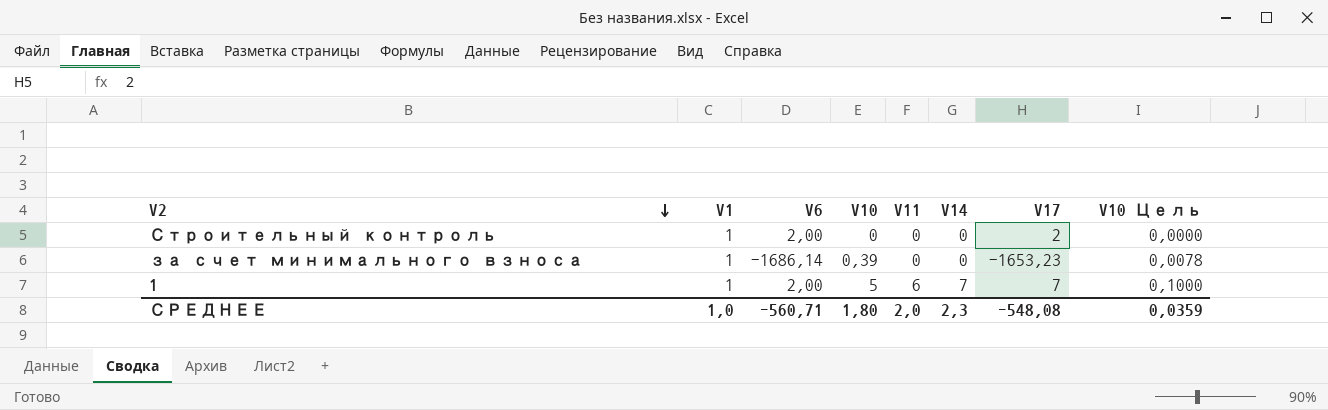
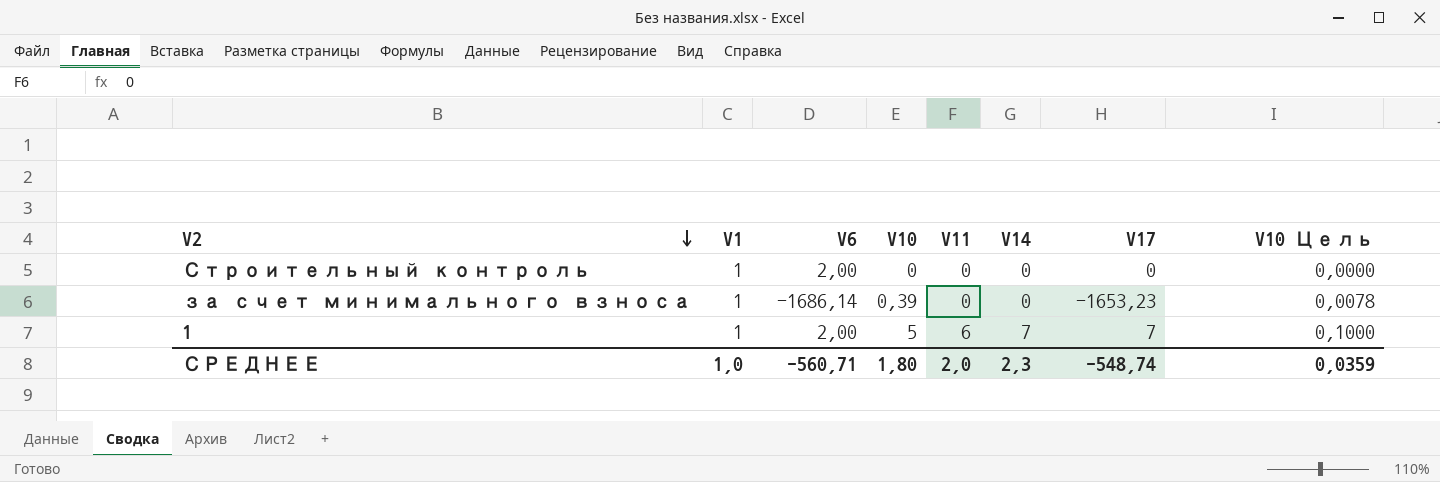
Строительный контроль | V17: 2 -> 0
СРЕДНЕЕ | V17: -548,08 -> -548,74

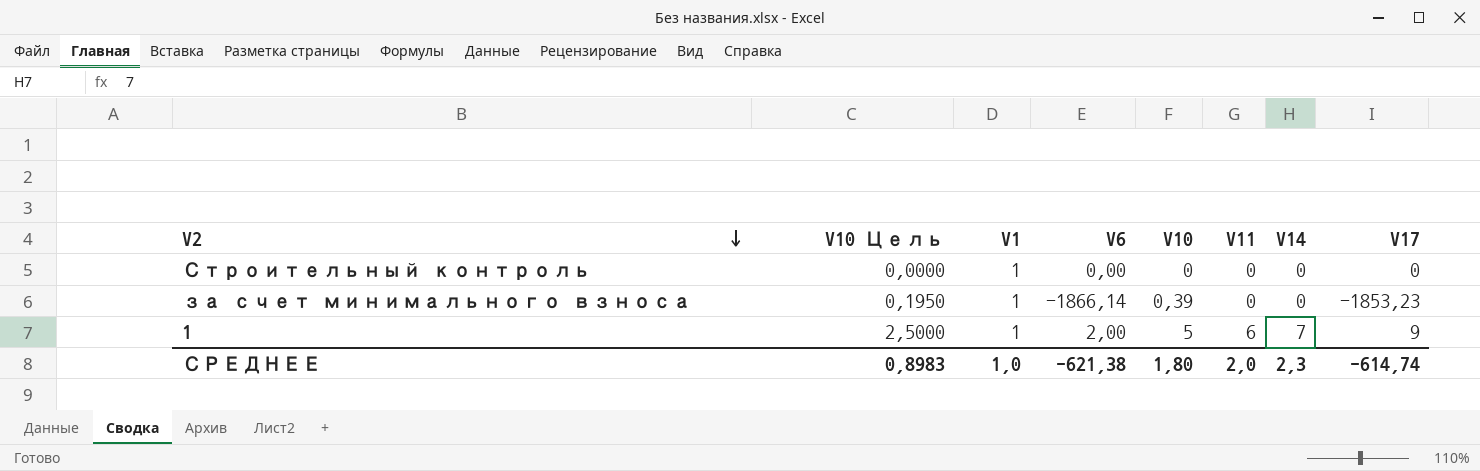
column V10 Цель | formula: [V10] * 0,02 -> [V10] * 0,5
column V10 Цель | position: 8 -> 2
Строительный контроль | V6: 2,00 -> 0,00
за счет минимального взноса | V6: -1686,14 -> -1866,14
за счет минимального взноса | V17: -1653,23 -> -1853,23
1 | V17: 7 -> 9
СРЕДНЕЕ | V10 Цель: 0,0359 -> 0,8983
СРЕДНЕЕ | V6: -560,71 -> -621,38
СРЕДНЕЕ | V17: -548,74 -> -614,74

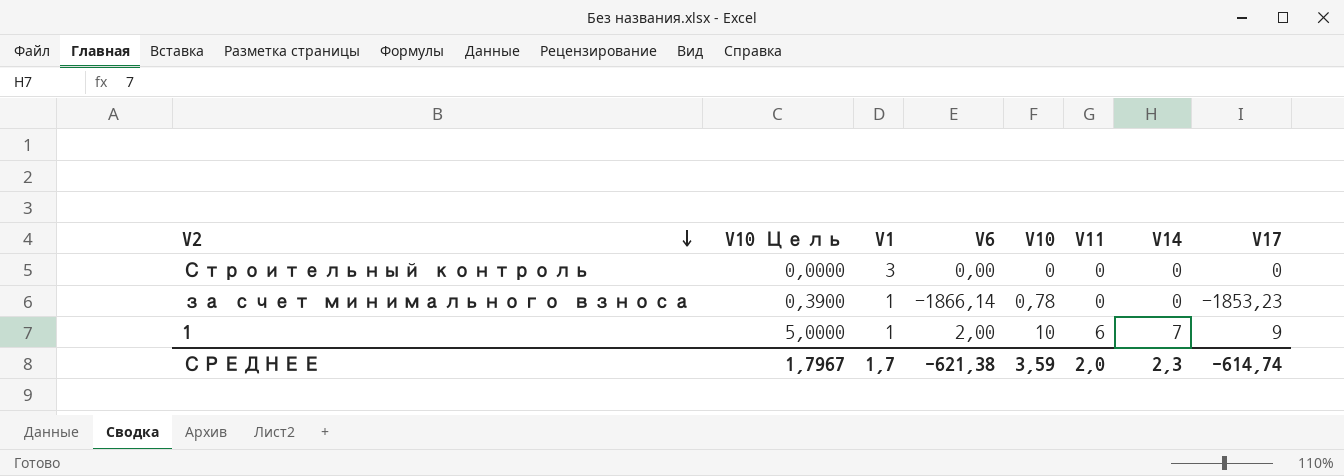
Строительный контроль | V1: 1 -> 3
за счет минимального взноса | V10 Цель: 0,1950 -> 0,3900
за счет минимального взноса | V10: 0,39 -> 0,78
1 | V10 Цель: 2,5000 -> 5,0000
1 | V10: 5 -> 10
СРЕДНЕЕ | V10 Цель: 0,8983 -> 1,7967
СРЕДНЕЕ | V1: 1,0 -> 1,7
СРЕДНЕЕ | V10: 1,80 -> 3,59

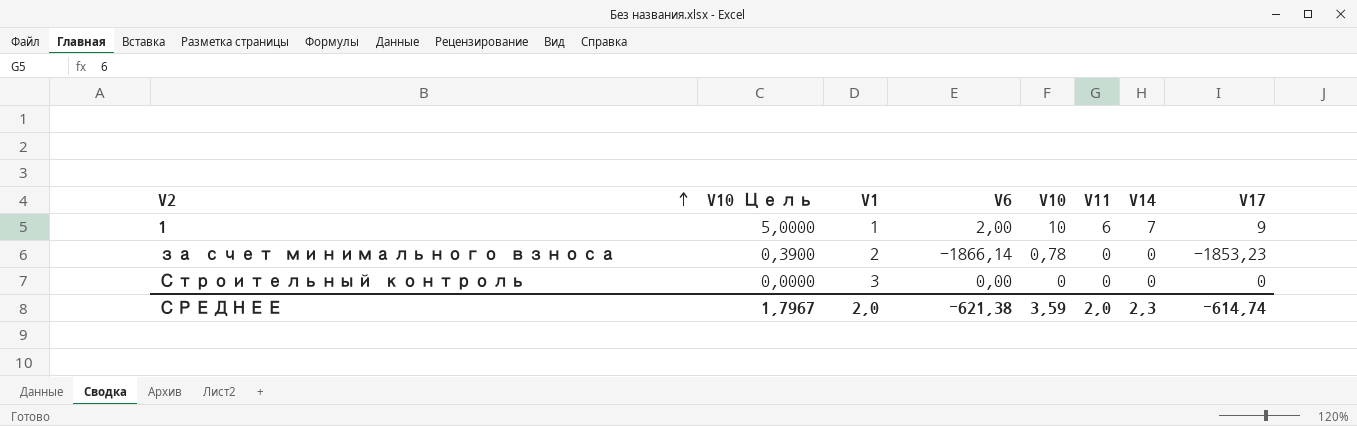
row order: V2 descending -> V2 ascending
за счет минимального взноса | V1: 1 -> 2
СРЕДНЕЕ | V1: 1,7 -> 2,0

